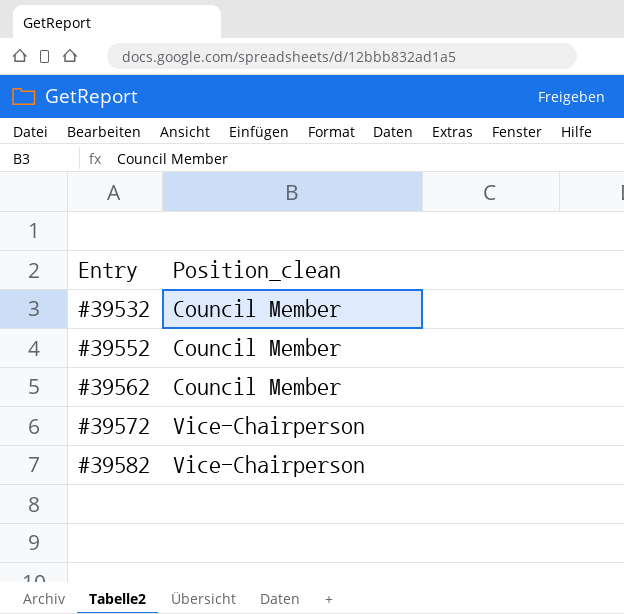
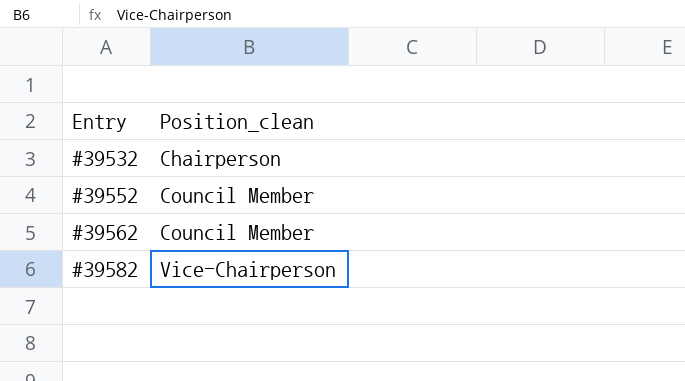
row #39572: Vice-Chairperson -> none
#39532 | Position_clean: Council Member -> Chairperson

